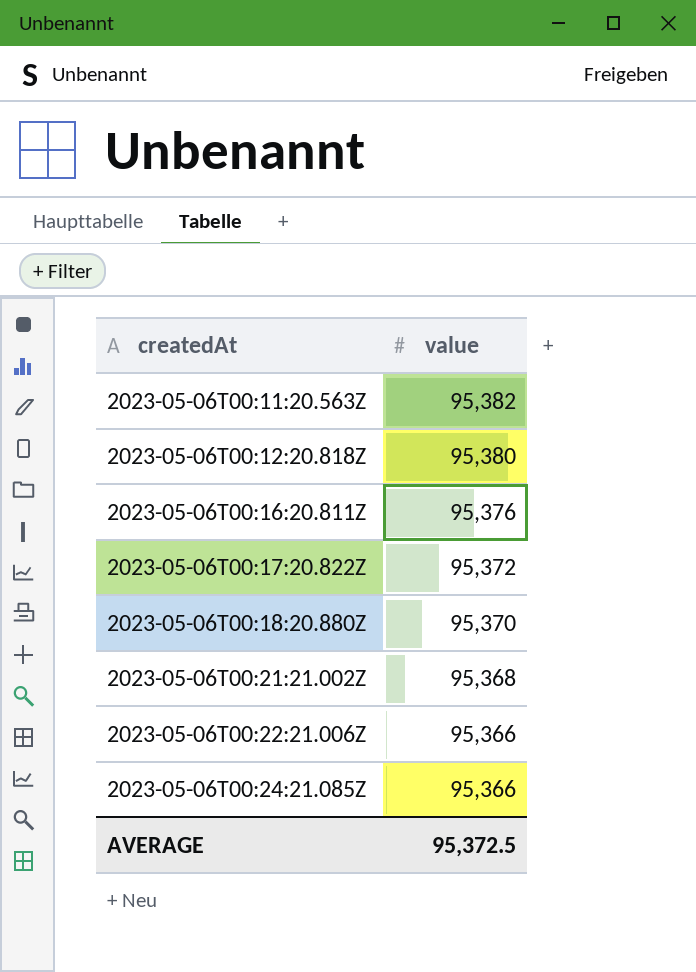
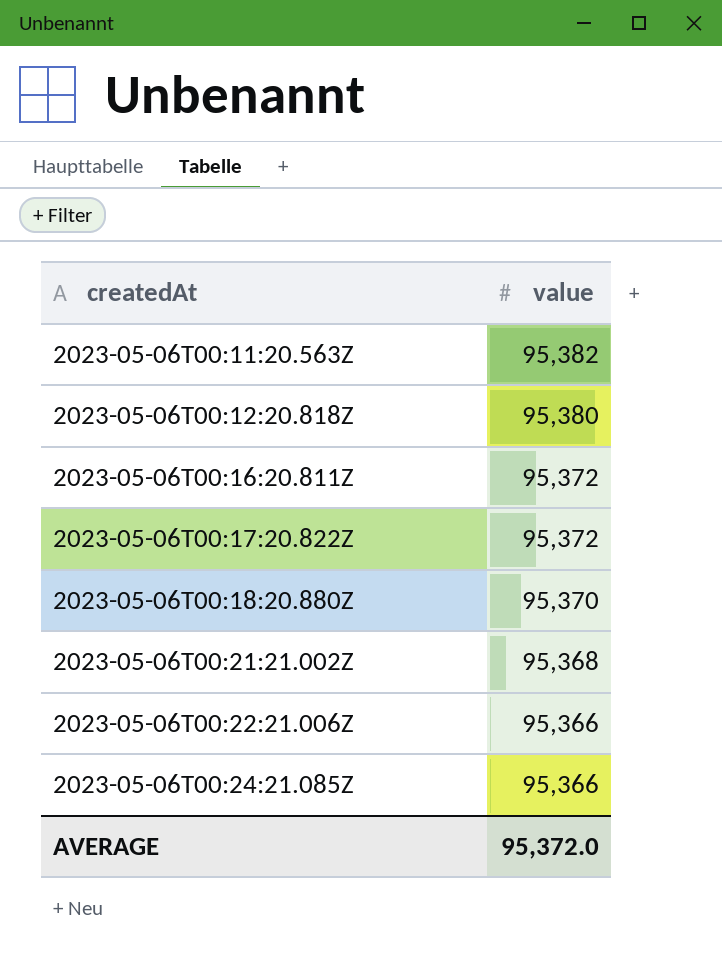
2023-05-06T00:16:20.811Z | value: 95,376 -> 95,372
AVERAGE | value: 95,372.5 -> 95,372.0

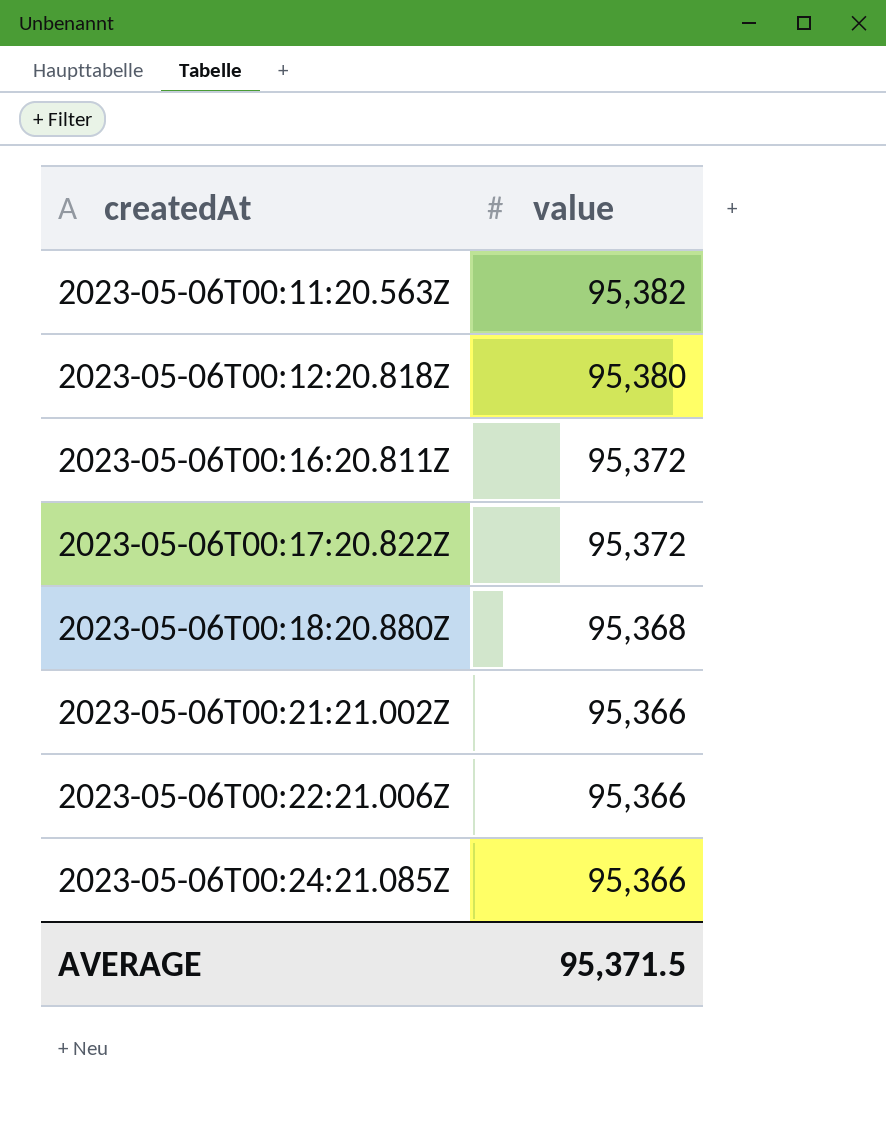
2023-05-06T00:18:20.880Z | value: 95,370 -> 95,368
2023-05-06T00:21:21.002Z | value: 95,368 -> 95,366
AVERAGE | value: 95,372.0 -> 95,371.5

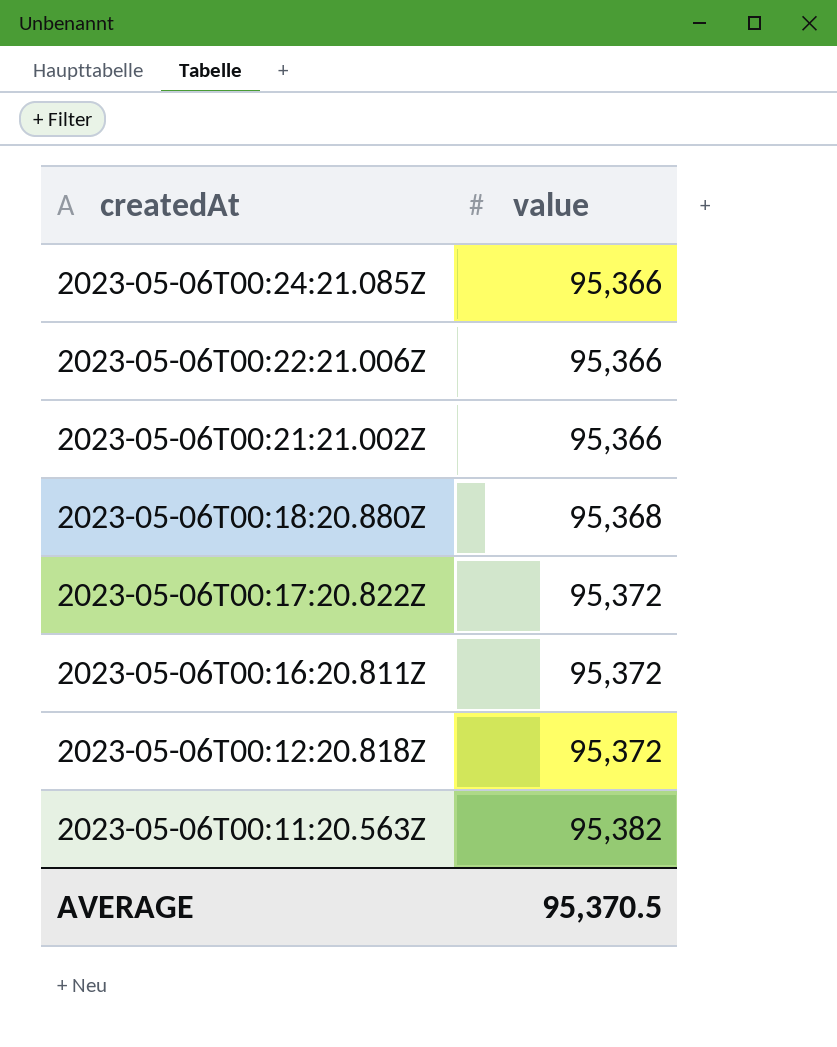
row order: createdAt ascending -> createdAt descending
2023-05-06T00:12:20.818Z | value: 95,380 -> 95,372
AVERAGE | value: 95,371.5 -> 95,370.5

